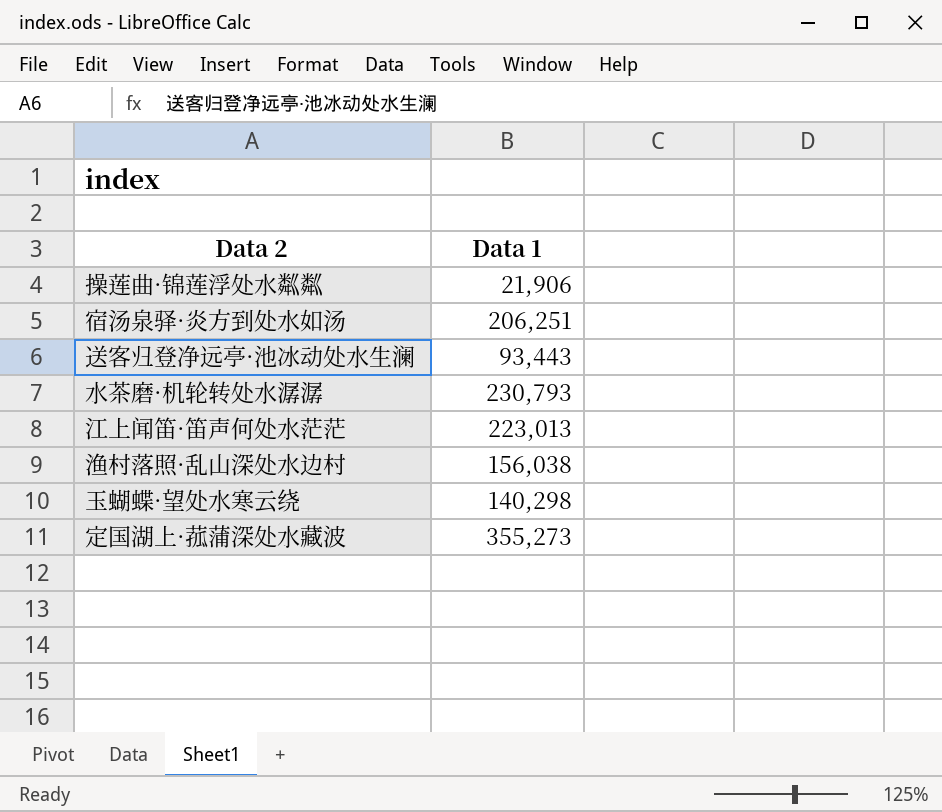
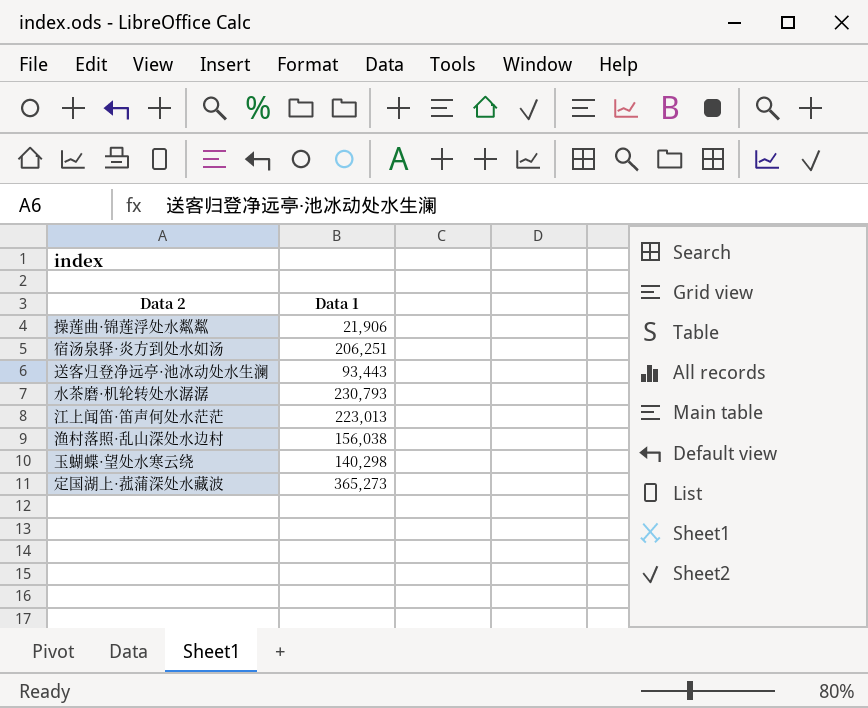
定国湖上·菰蒲深处水藏波 | Data 1: 355,273 -> 365,273

